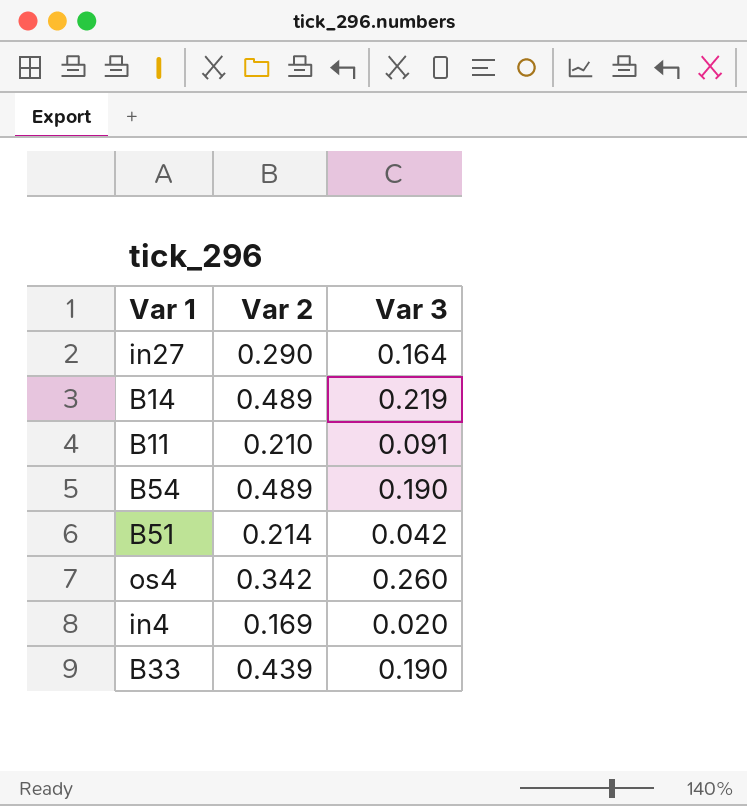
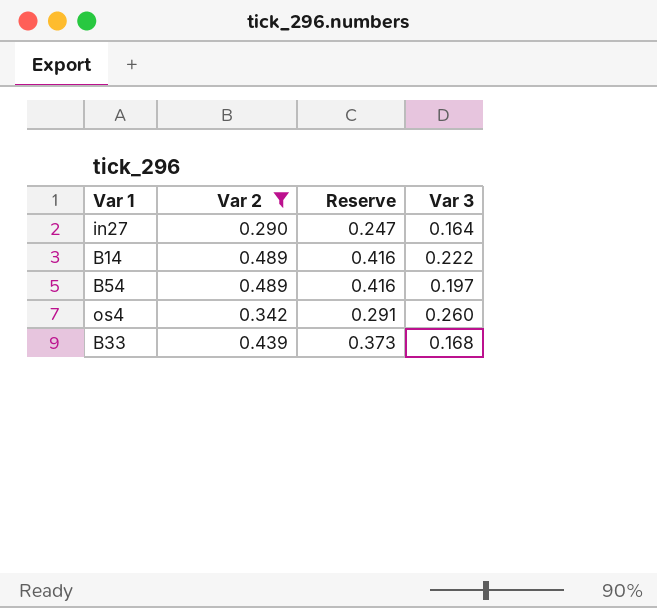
filter: none -> Var 2 >= 0.290
column Reserve | formula: none -> [Var 2] * 0.85
B14 | Var 3: 0.219 -> 0.222
B54 | Var 3: 0.190 -> 0.197
B33 | Var 3: 0.190 -> 0.168

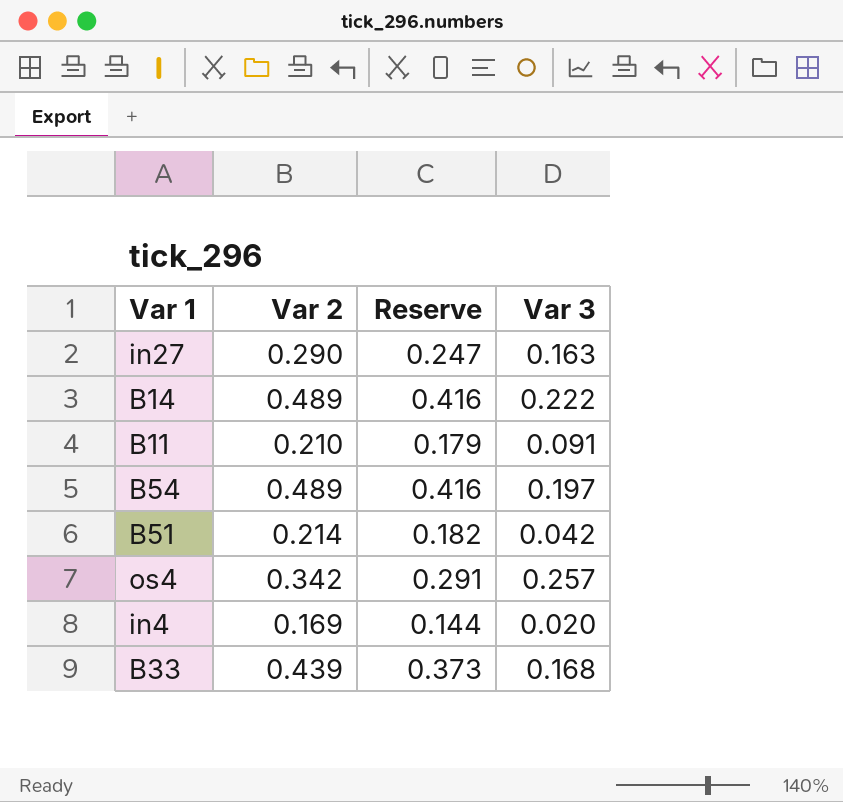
filter: Var 2 >= 0.290 -> none
in27 | Var 3: 0.164 -> 0.163
os4 | Var 3: 0.260 -> 0.257

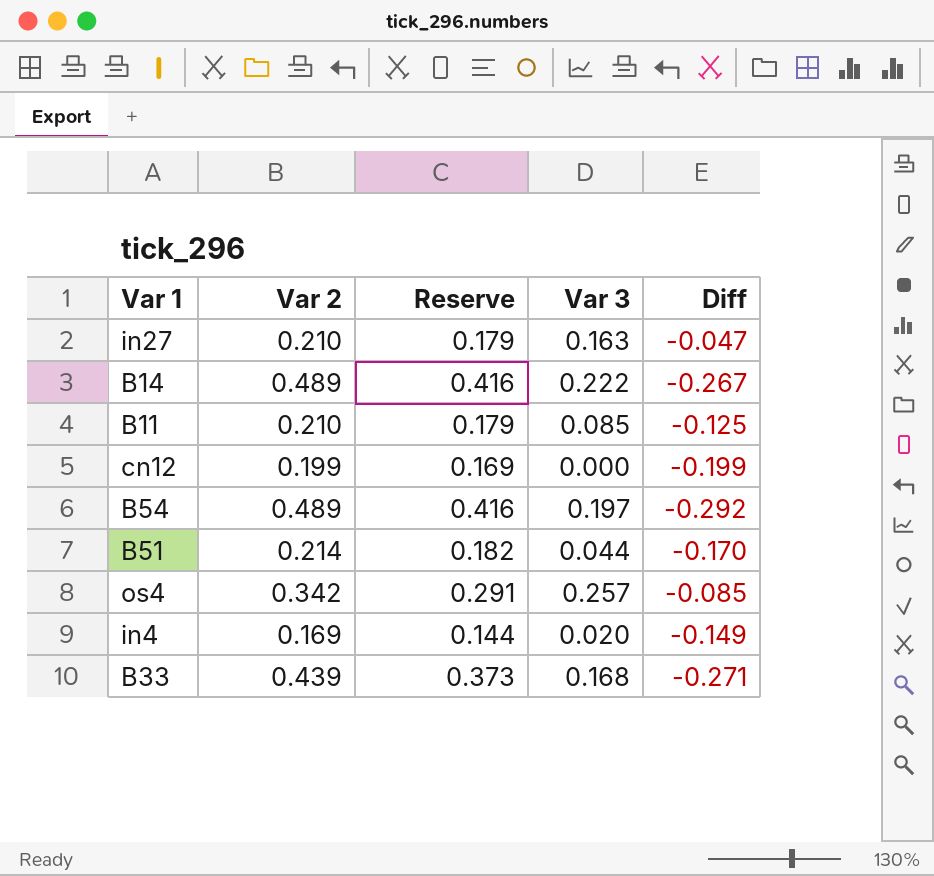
column Diff | formula: none -> [Var 3] - [Var 2]
in27 | Var 2: 0.290 -> 0.210
in27 | Reserve: 0.247 -> 0.179
B11 | Var 3: 0.091 -> 0.085
row cn12: none -> 0.199 | 0.169 | 0.000 | -0.199
B51 | Var 3: 0.042 -> 0.044

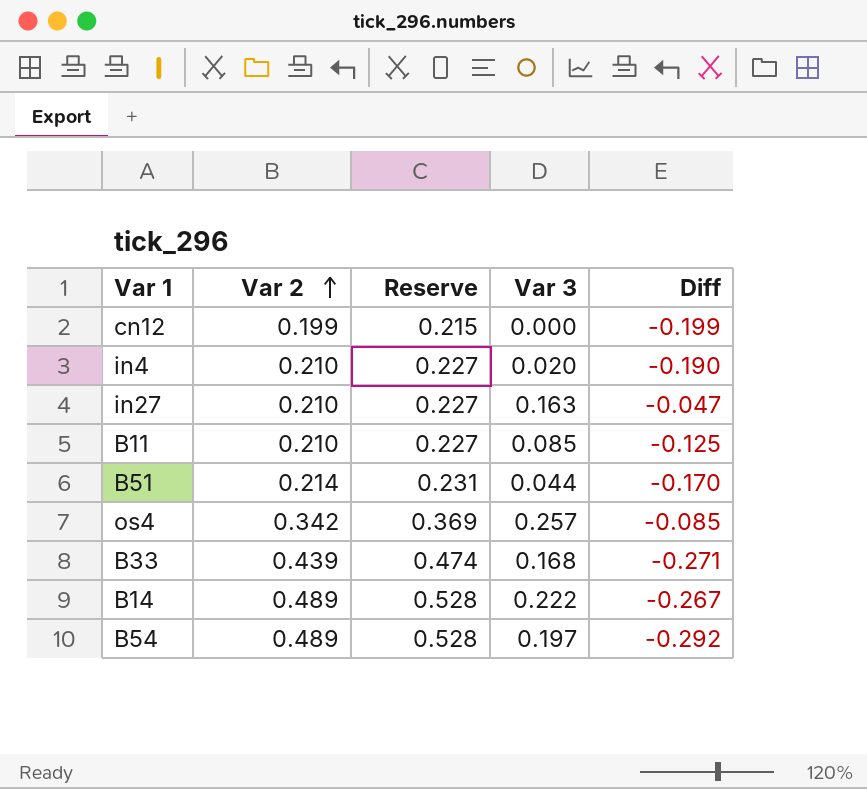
row order: none -> Var 2 ascending
column Reserve | formula: [Var 2] * 0.85 -> [Var 2] * 1.08
in4 | Var 2: 0.169 -> 0.210
in4 | Diff: -0.149 -> -0.190

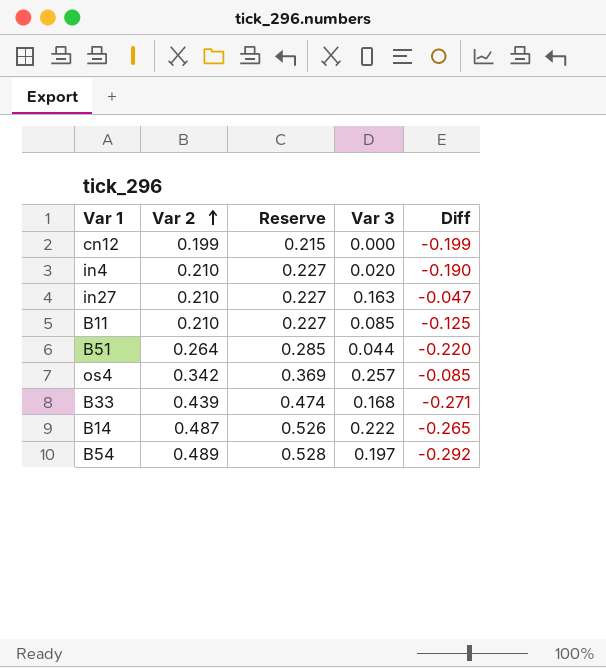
B51 | Var 2: 0.214 -> 0.264
B51 | Reserve: 0.231 -> 0.285
B51 | Diff: -0.170 -> -0.220
B14 | Var 2: 0.489 -> 0.487
B14 | Reserve: 0.528 -> 0.526
B14 | Diff: -0.267 -> -0.265

